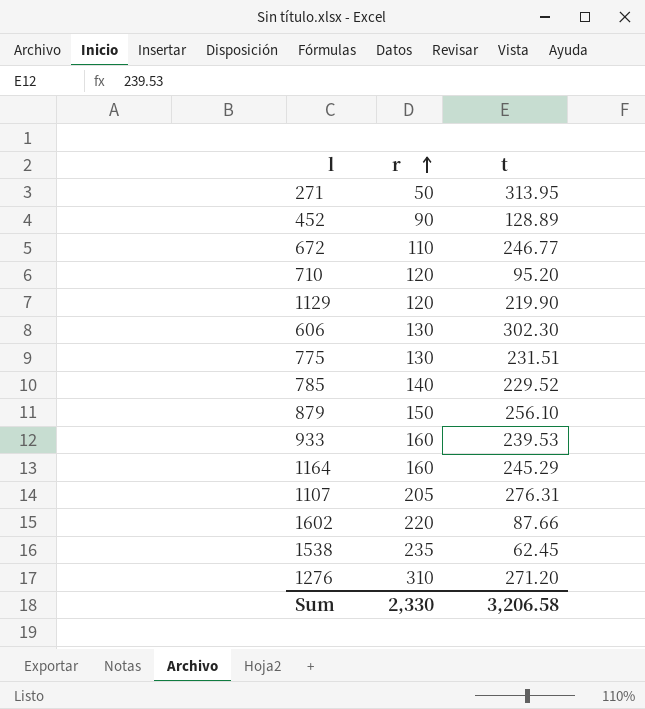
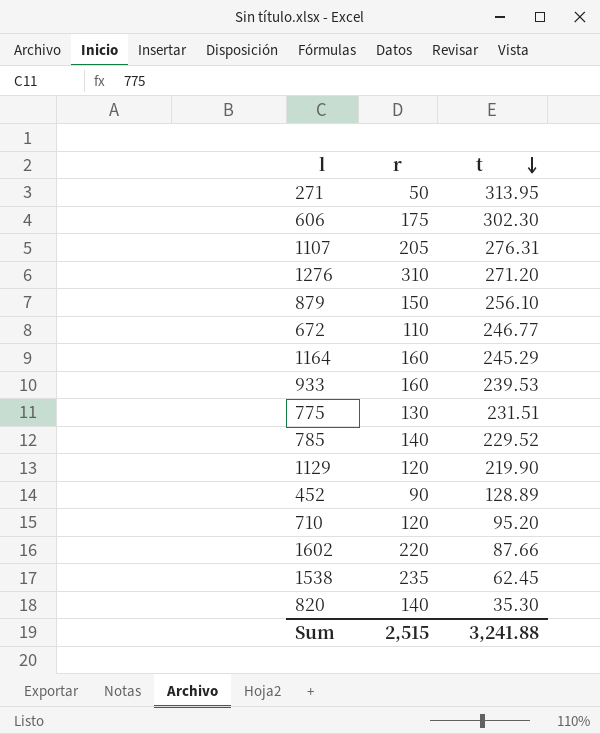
row order: r ascending -> t descending
606 | r: 130 -> 175
row 820: none -> 140 | 35.30
Sum | r: 2,330 -> 2,515
Sum | t: 3,206.58 -> 3,241.88

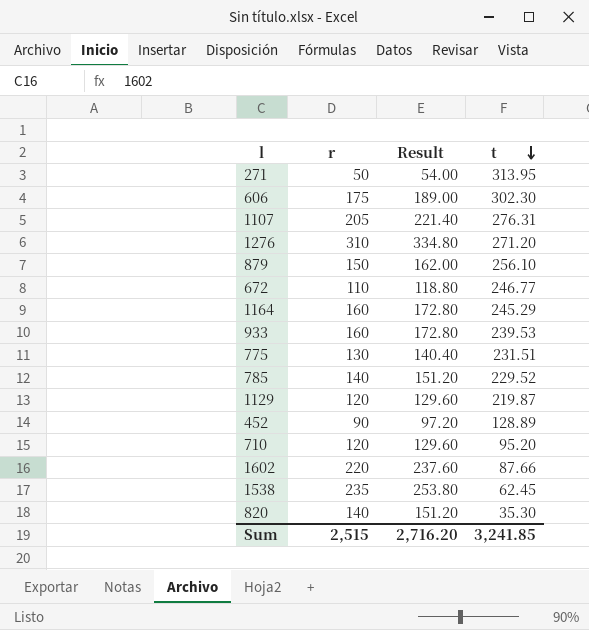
column Result | formula: none -> [r] * 1.08
1129 | t: 219.90 -> 219.87
Sum | t: 3,241.88 -> 3,241.85

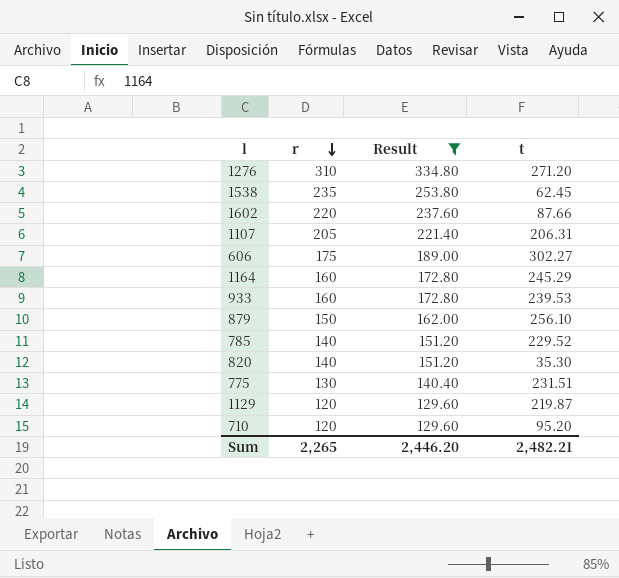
filter: none -> Result >= 129.60
row order: t descending -> r descending
1107 | t: 276.31 -> 206.31
606 | t: 302.30 -> 302.27
Sum | r: 2,515 -> 2,265
Sum | Result: 2,716.20 -> 2,446.20
Sum | t: 3,241.85 -> 2,482.21

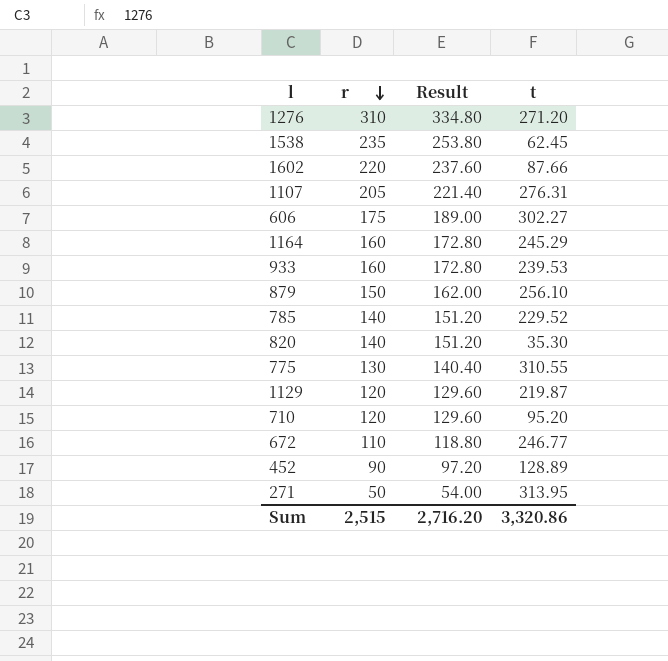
filter: Result >= 129.60 -> none
1107 | t: 206.31 -> 276.31
775 | t: 231.51 -> 310.55
Sum | r: 2,265 -> 2,515
Sum | Result: 2,446.20 -> 2,716.20
Sum | t: 2,482.21 -> 3,320.86

